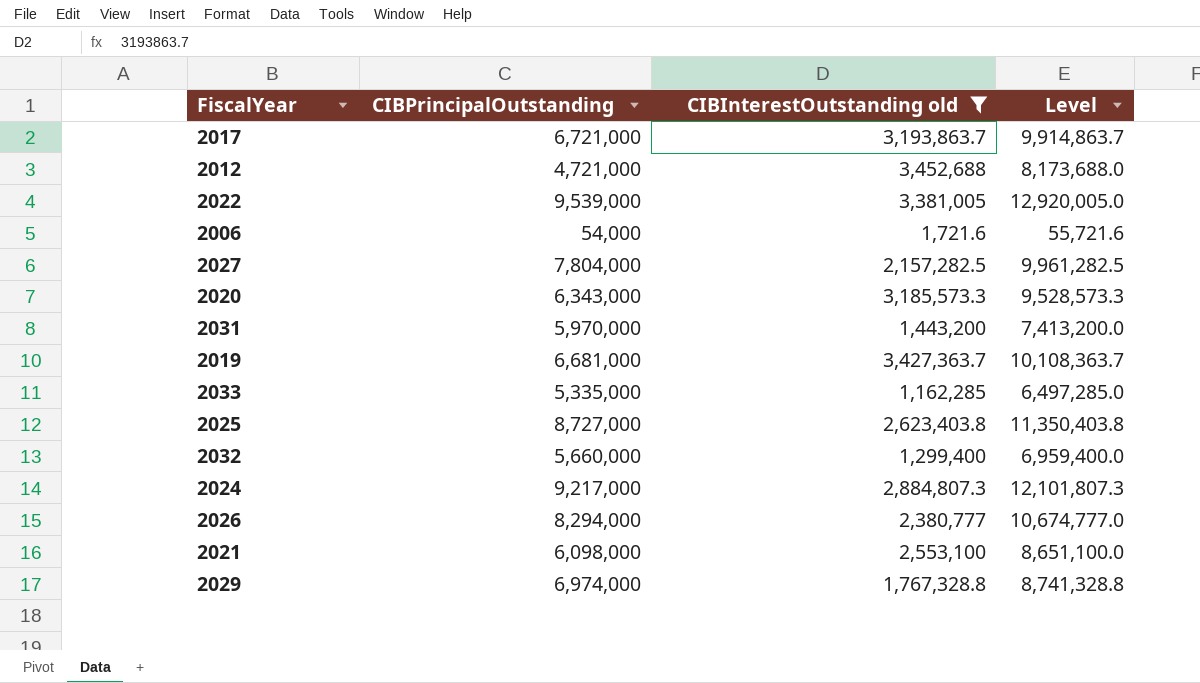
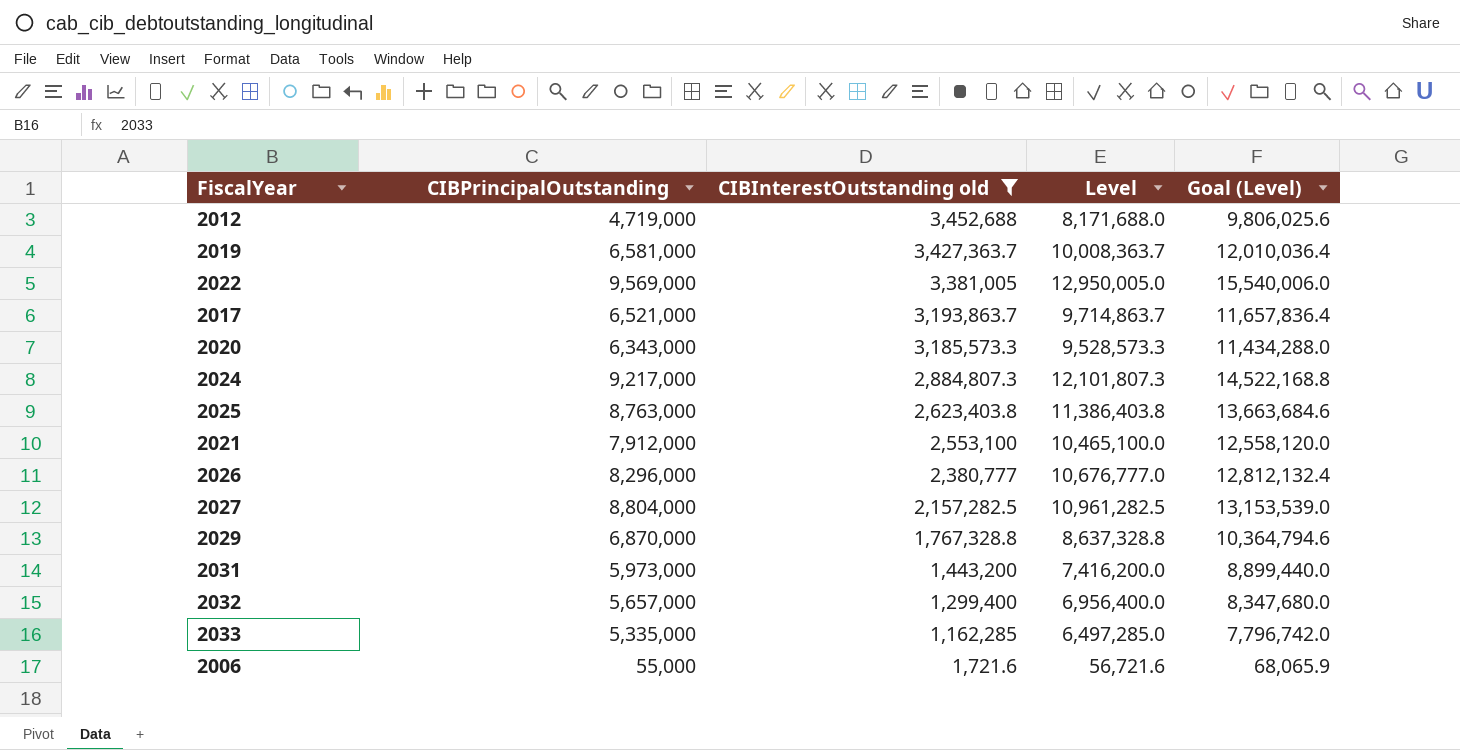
row order: none -> CIBInterestOutstanding old descending
column Goal (Level) | formula: none -> [Level] * 1.2
2012 | CIBPrincipalOutstanding: 4,721,000 -> 4,719,000
2012 | Level: 8,173,688.0 -> 8,171,688.0
2019 | CIBPrincipalOutstanding: 6,681,000 -> 6,581,000
2019 | Level: 10,108,363.7 -> 10,008,363.7
2022 | CIBPrincipalOutstanding: 9,539,000 -> 9,569,000
2022 | Level: 12,920,005.0 -> 12,950,005.0
2017 | CIBPrincipalOutstanding: 6,721,000 -> 6,521,000
2017 | Level: 9,914,863.7 -> 9,714,863.7
2025 | CIBPrincipalOutstanding: 8,727,000 -> 8,763,000
2025 | Level: 11,350,403.8 -> 11,386,403.8
2021 | CIBPrincipalOutstanding: 6,098,000 -> 7,912,000
2021 | Level: 8,651,100.0 -> 10,465,100.0
2026 | CIBPrincipalOutstanding: 8,294,000 -> 8,296,000
2026 | Level: 10,674,777.0 -> 10,676,777.0
2027 | CIBPrincipalOutstanding: 7,804,000 -> 8,804,000
2027 | Level: 9,961,282.5 -> 10,961,282.5
2029 | CIBPrincipalOutstanding: 6,974,000 -> 6,870,000
2029 | Level: 8,741,328.8 -> 8,637,328.8
2031 | CIBPrincipalOutstanding: 5,970,000 -> 5,973,000
2031 | Level: 7,413,200.0 -> 7,416,200.0
2032 | CIBPrincipalOutstanding: 5,660,000 -> 5,657,000
2032 | Level: 6,959,400.0 -> 6,956,400.0
2006 | CIBPrincipalOutstanding: 54,000 -> 55,000
2006 | Level: 55,721.6 -> 56,721.6

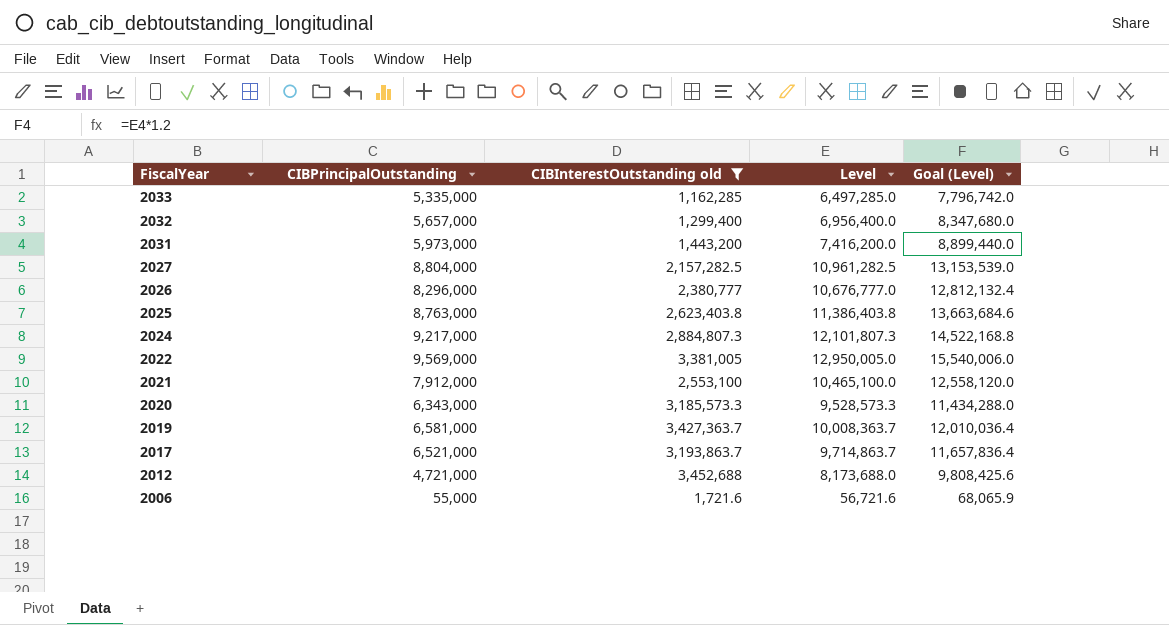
row order: CIBInterestOutstanding old descending -> FiscalYear descending
row 2029: 6,870,000 | 1,767,328.8 | 8,637,328.8 | 10,364,794.6 -> none
2012 | CIBPrincipalOutstanding: 4,719,000 -> 4,721,000
2012 | Level: 8,171,688.0 -> 8,173,688.0
2012 | Goal (Level): 9,806,025.6 -> 9,808,425.6

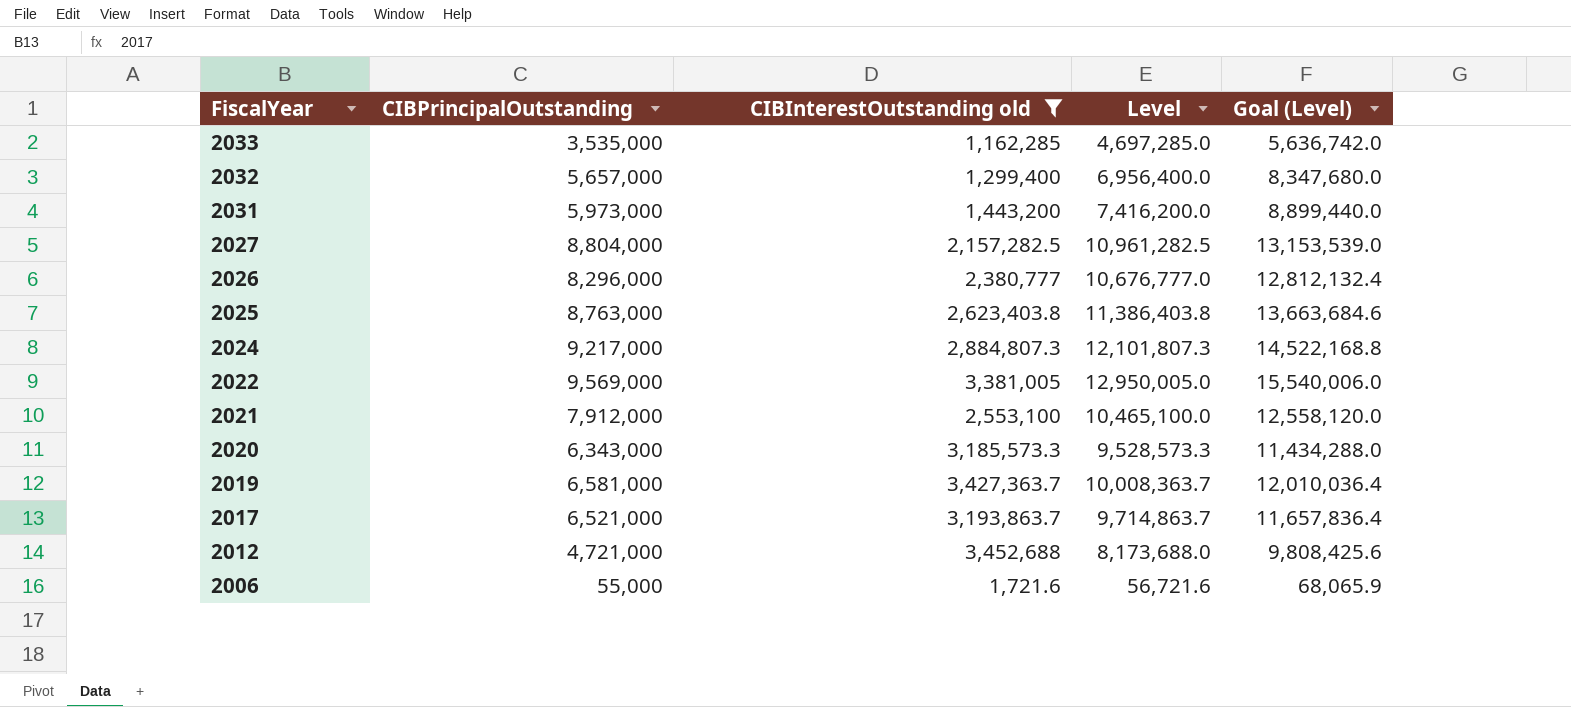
2033 | CIBPrincipalOutstanding: 5,335,000 -> 3,535,000
2033 | Level: 6,497,285.0 -> 4,697,285.0
2033 | Goal (Level): 7,796,742.0 -> 5,636,742.0

